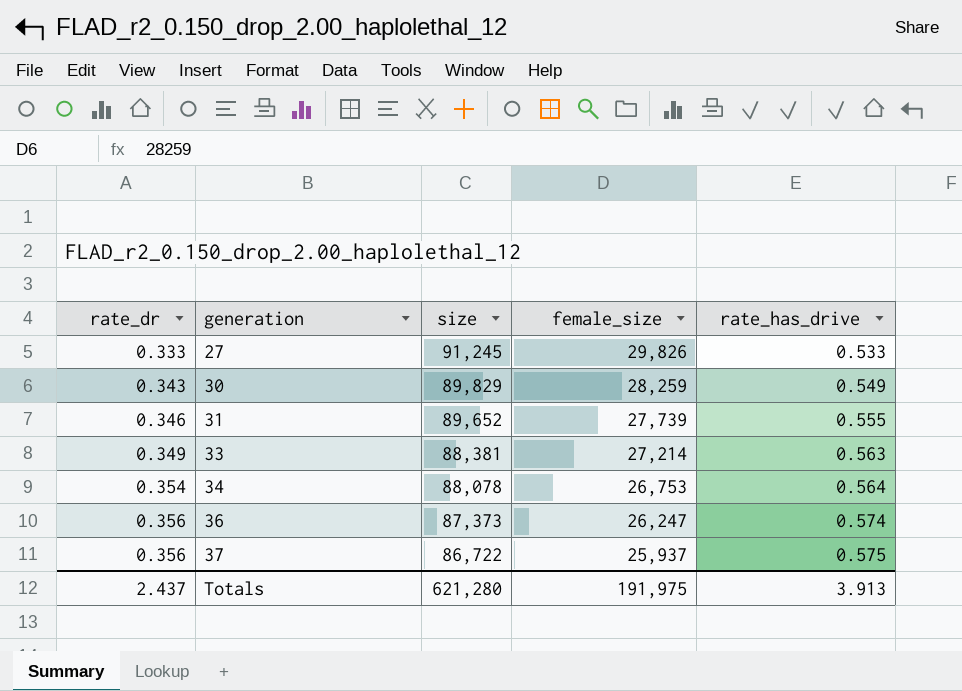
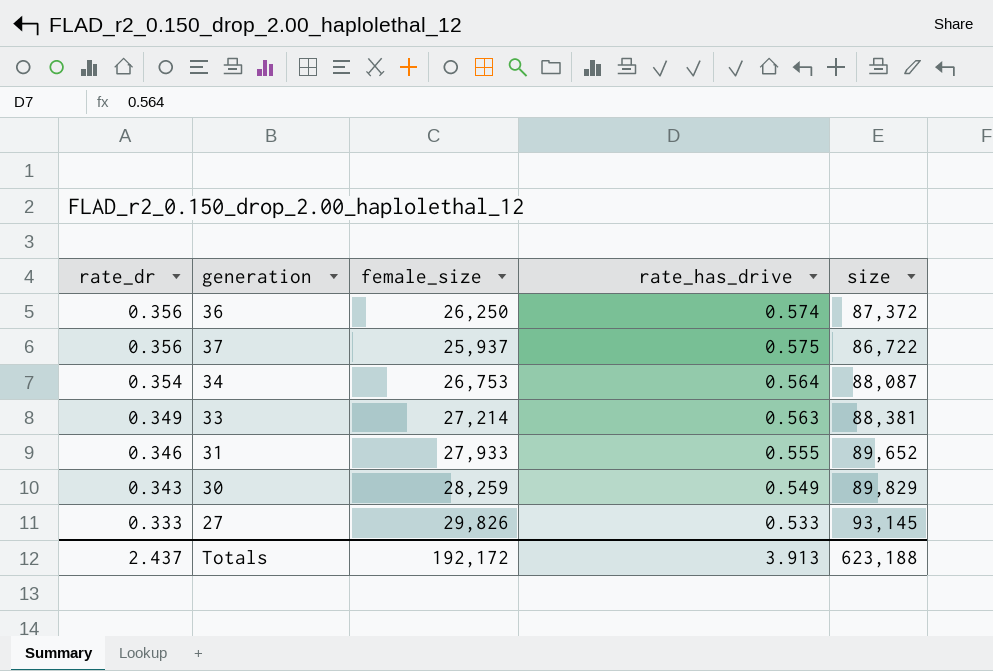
row order: rate_dr ascending -> rate_dr descending
column size | position: 3 -> 5
36 | female_size: 26,247 -> 26,250
36 | size: 87,373 -> 87,372
34 | size: 88,078 -> 88,087
31 | female_size: 27,739 -> 27,933
27 | size: 91,245 -> 93,145
Totals | female_size: 191,975 -> 192,172
Totals | size: 621,280 -> 623,188

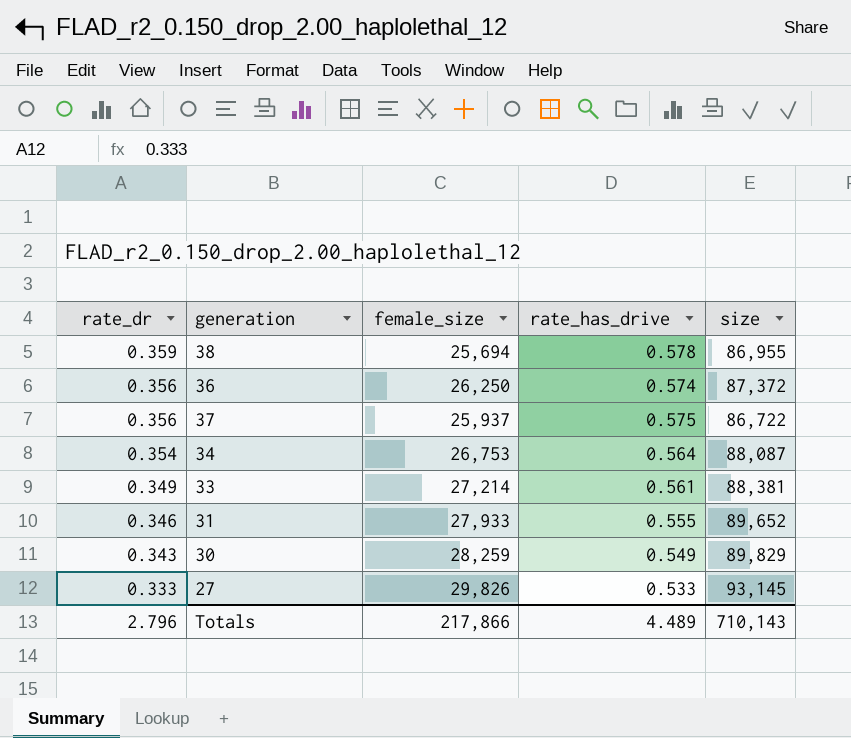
row 38: none -> 0.359 | 25,694 | 0.578 | 86,955
33 | rate_has_drive: 0.563 -> 0.561
Totals | rate_dr: 2.437 -> 2.796
Totals | female_size: 192,172 -> 217,866
Totals | rate_has_drive: 3.913 -> 4.489
Totals | size: 623,188 -> 710,143

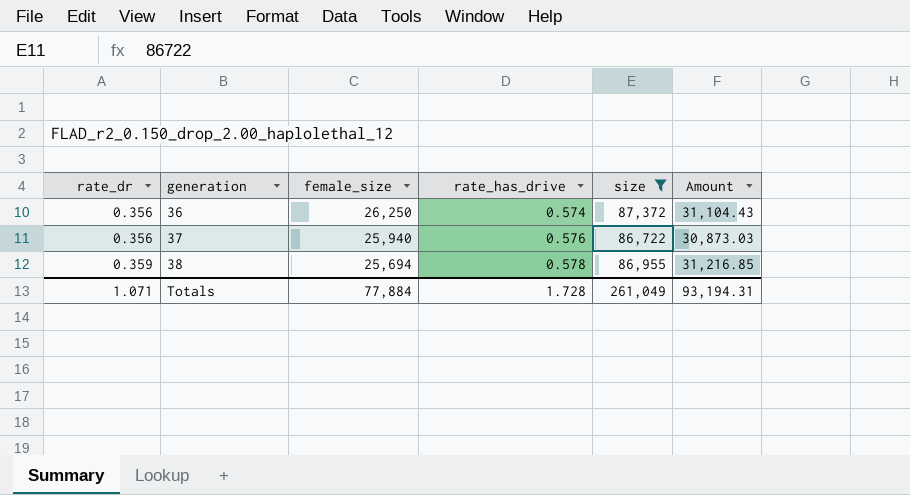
filter: none -> size <= 87,372
row order: rate_dr descending -> rate_dr ascending
column Amount | formula: none -> [rate_dr] * [size]
37 | female_size: 25,937 -> 25,940
37 | rate_has_drive: 0.575 -> 0.576
Totals | rate_dr: 2.796 -> 1.071
Totals | female_size: 217,866 -> 77,884
Totals | rate_has_drive: 4.489 -> 1.728
Totals | size: 710,143 -> 261,049

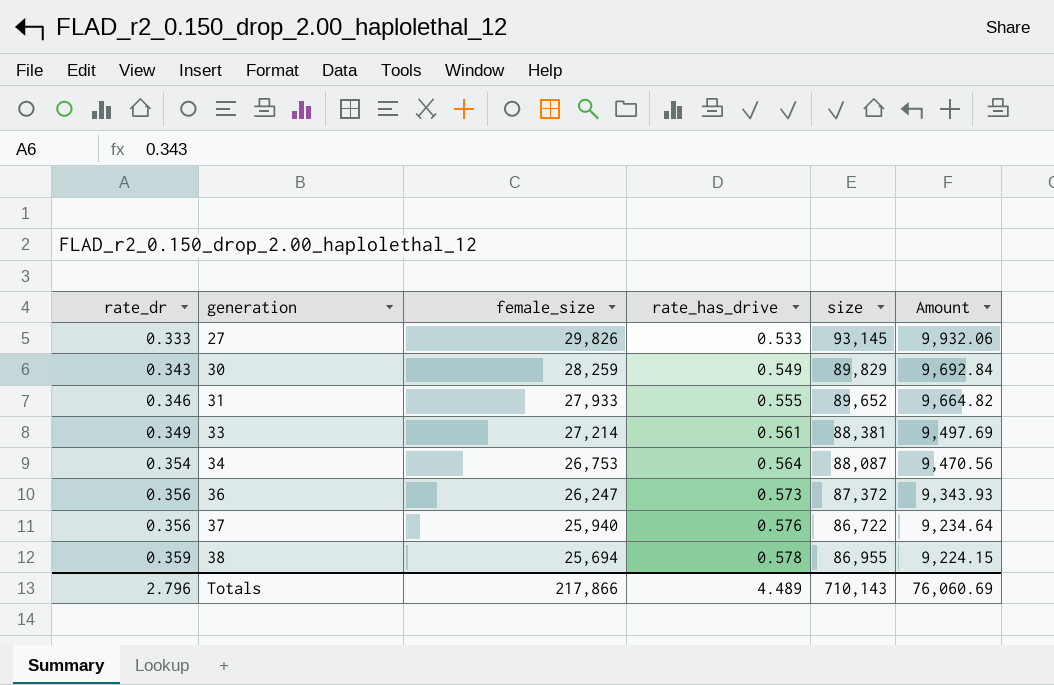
filter: size <= 87,372 -> none
column Amount | formula: [rate_dr] * [size] -> [rate_dr] * [female_size]
36 | female_size: 26,250 -> 26,247
36 | rate_has_drive: 0.574 -> 0.573
Totals | rate_dr: 1.071 -> 2.796
Totals | female_size: 77,884 -> 217,866
Totals | rate_has_drive: 1.728 -> 4.489
Totals | size: 261,049 -> 710,143
Totals | Amount: 93,194.31 -> 76,060.69

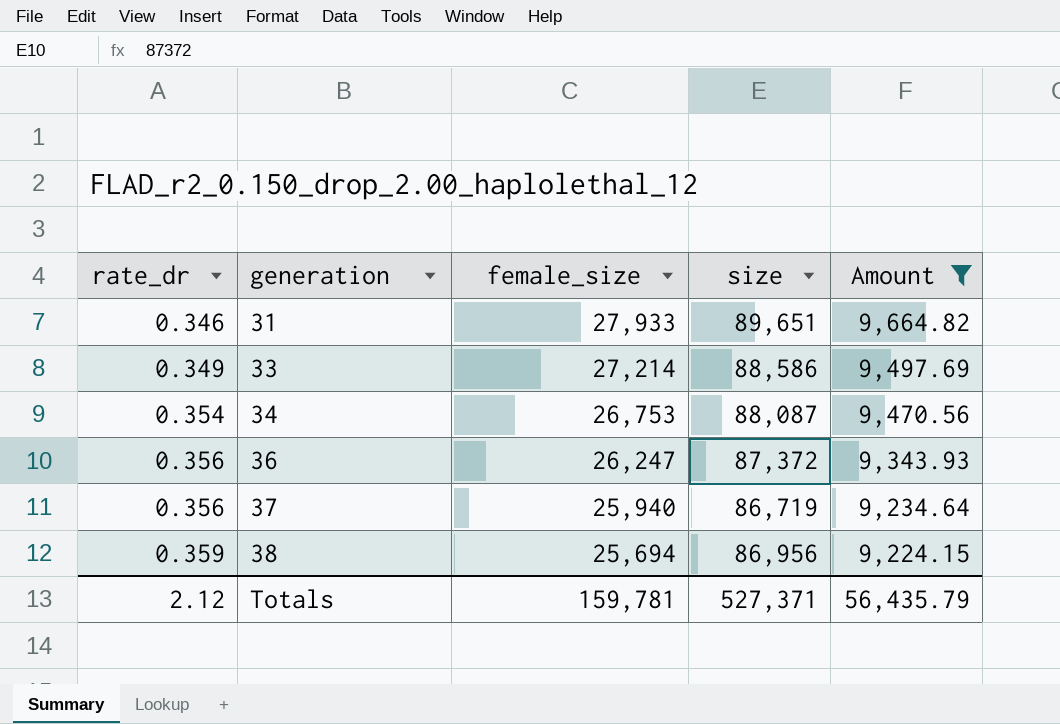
filter: none -> Amount <= 9,664.82
column rate_has_drive | position: 4 -> none
31 | size: 89,652 -> 89,651
33 | size: 88,381 -> 88,586
37 | size: 86,722 -> 86,719
38 | size: 86,955 -> 86,956
Totals | rate_dr: 2.796 -> 2.12
Totals | female_size: 217,866 -> 159,781
Totals | size: 710,143 -> 527,371
Totals | Amount: 76,060.69 -> 56,435.79

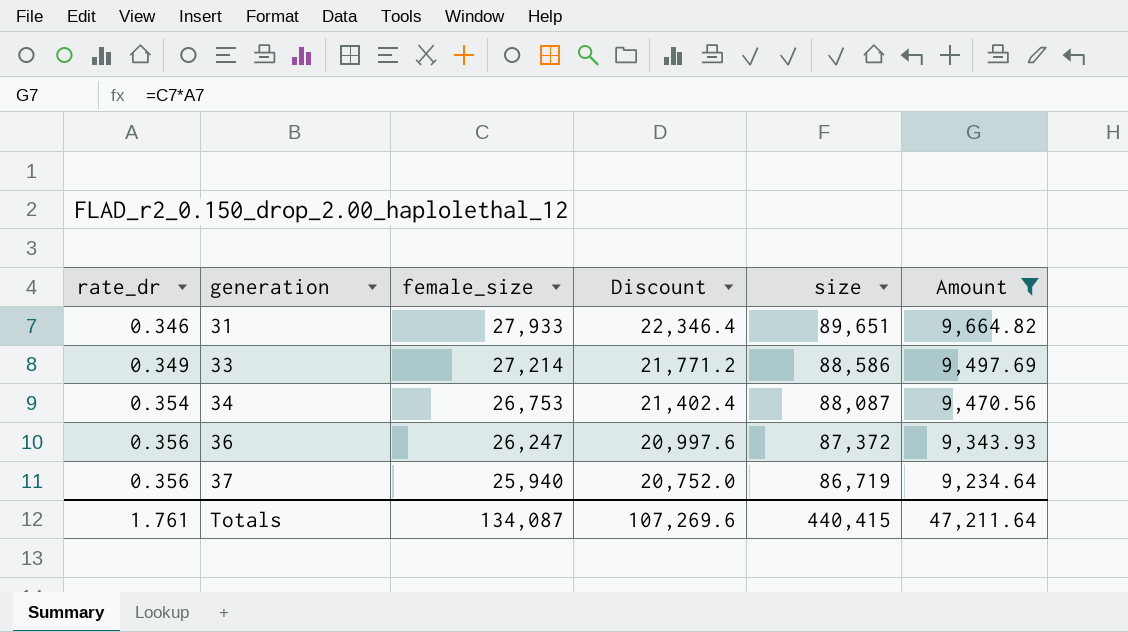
column Discount | formula: none -> [female_size] * 0.8
row 38: 0.359 | 25,694 | 86,956 | 9,224.15 -> none
Totals | rate_dr: 2.12 -> 1.761
Totals | female_size: 159,781 -> 134,087
Totals | size: 527,371 -> 440,415
Totals | Amount: 56,435.79 -> 47,211.64

